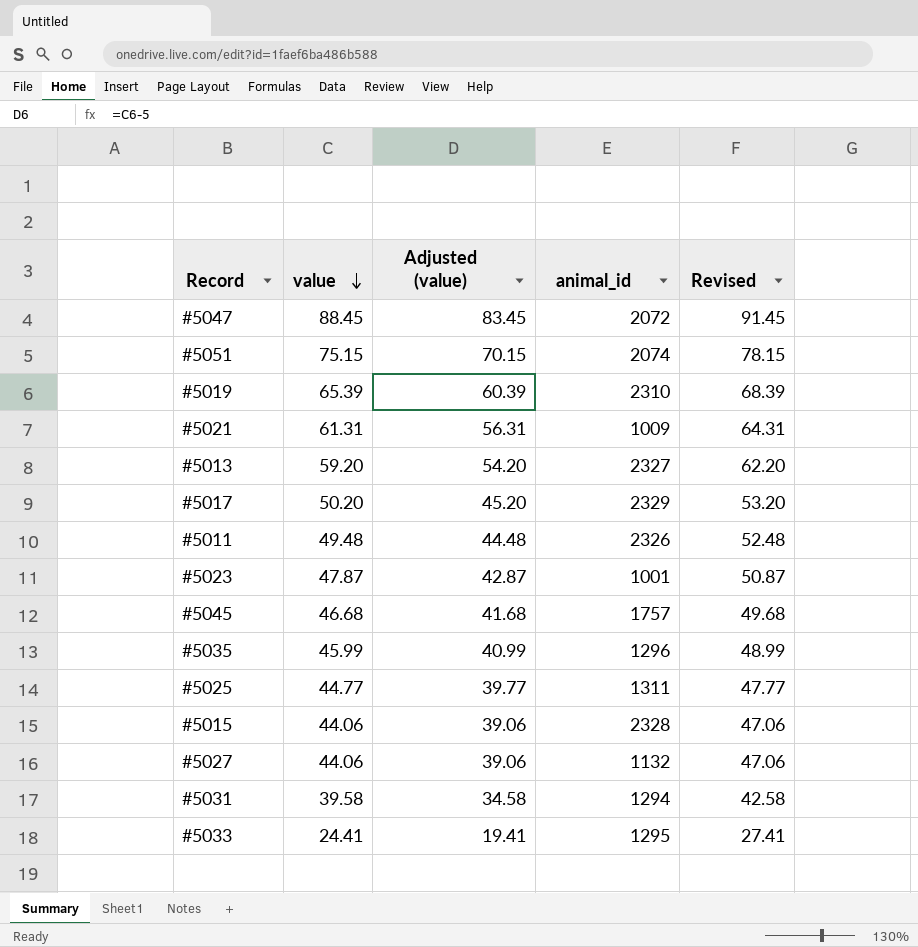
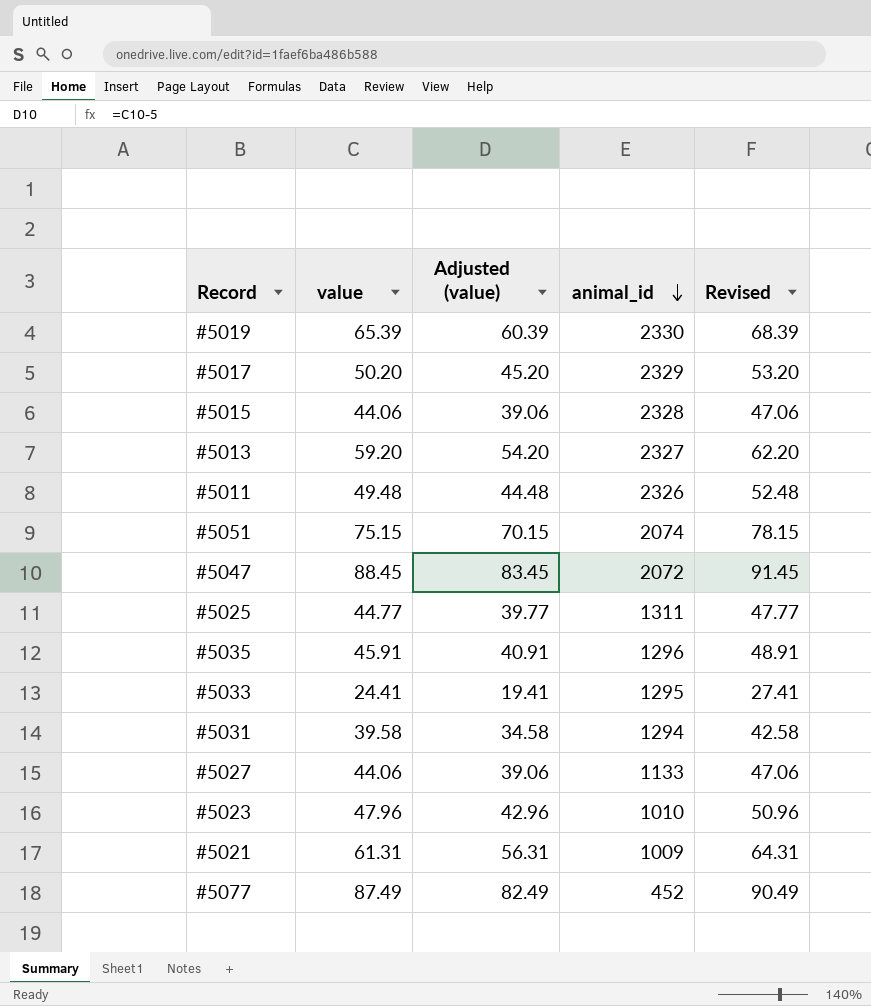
row order: value descending -> animal_id descending
row #5045: 46.68 | 41.68 | 1757 | 49.68 -> none
#5019 | animal_id: 2310 -> 2330
#5035 | value: 45.99 -> 45.91
#5035 | Adjusted (value): 40.99 -> 40.91
#5035 | Revised: 48.99 -> 48.91
#5027 | animal_id: 1132 -> 1133
#5023 | value: 47.87 -> 47.96
#5023 | Adjusted (value): 42.87 -> 42.96
#5023 | animal_id: 1001 -> 1010
#5023 | Revised: 50.87 -> 50.96
row #5077: none -> 87.49 | 82.49 | 452 | 90.49

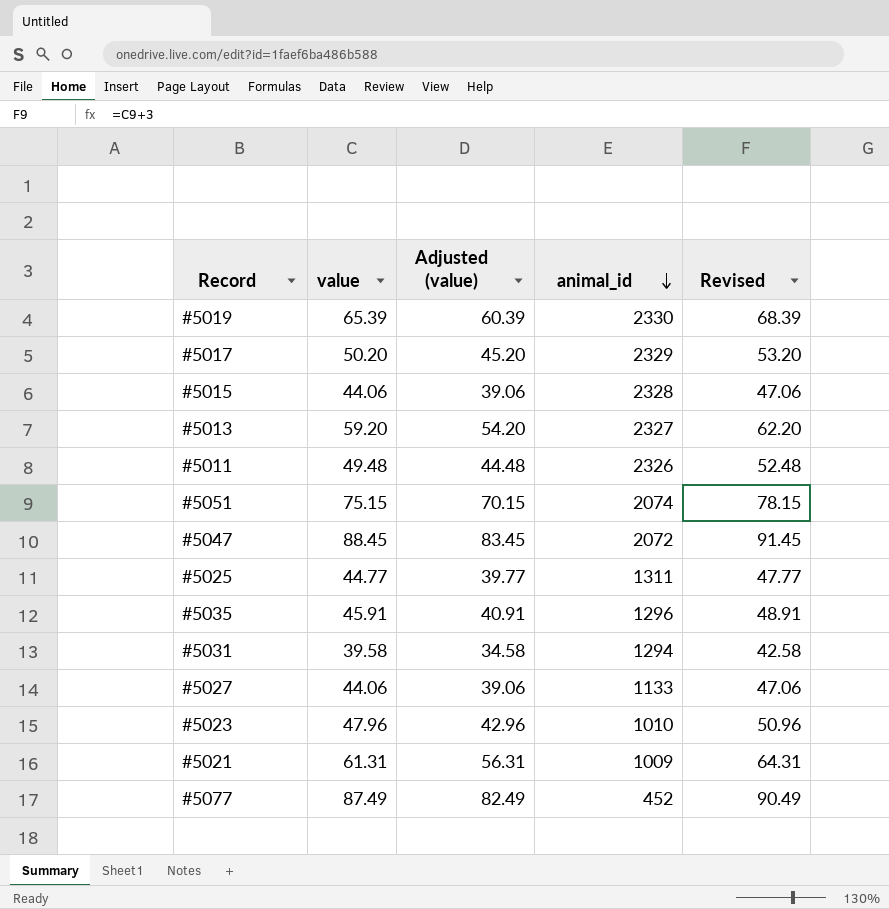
row #5033: 24.41 | 19.41 | 1295 | 27.41 -> none

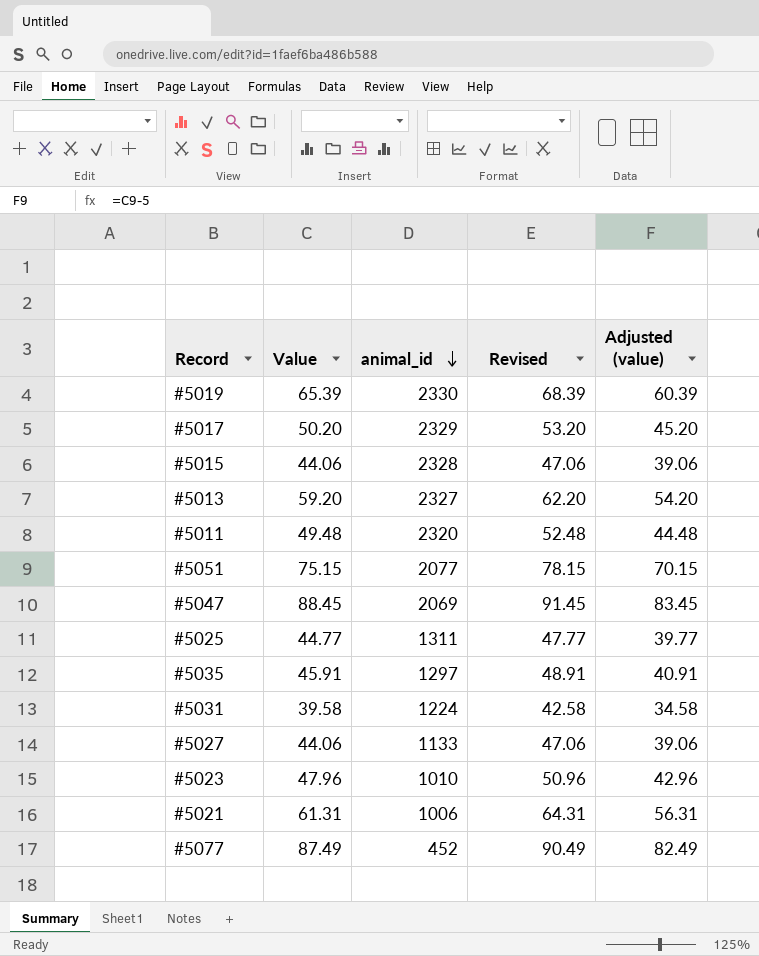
column name: value -> Value
column Adjusted (value) | position: 3 -> 5
#5011 | animal_id: 2326 -> 2320
#5051 | animal_id: 2074 -> 2077
#5047 | animal_id: 2072 -> 2069
#5035 | animal_id: 1296 -> 1297
#5031 | animal_id: 1294 -> 1224
#5021 | animal_id: 1009 -> 1006

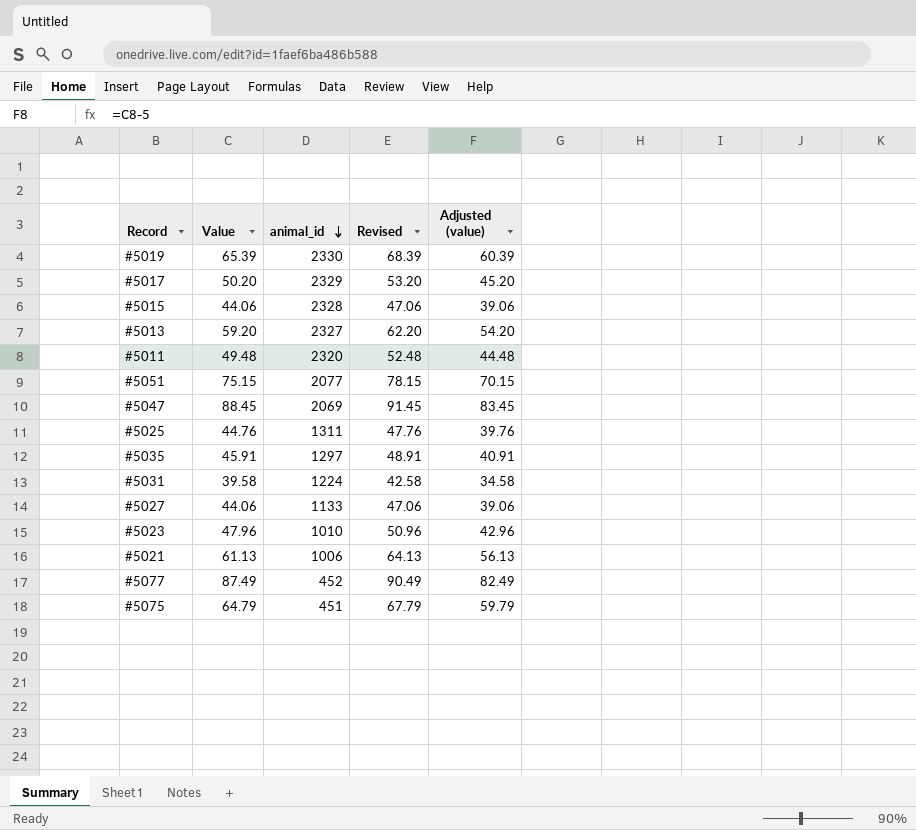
#5025 | Value: 44.77 -> 44.76
#5025 | Revised: 47.77 -> 47.76
#5025 | Adjusted (value): 39.77 -> 39.76
#5021 | Value: 61.31 -> 61.13
#5021 | Revised: 64.31 -> 64.13
#5021 | Adjusted (value): 56.31 -> 56.13
row #5075: none -> 64.79 | 451 | 67.79 | 59.79

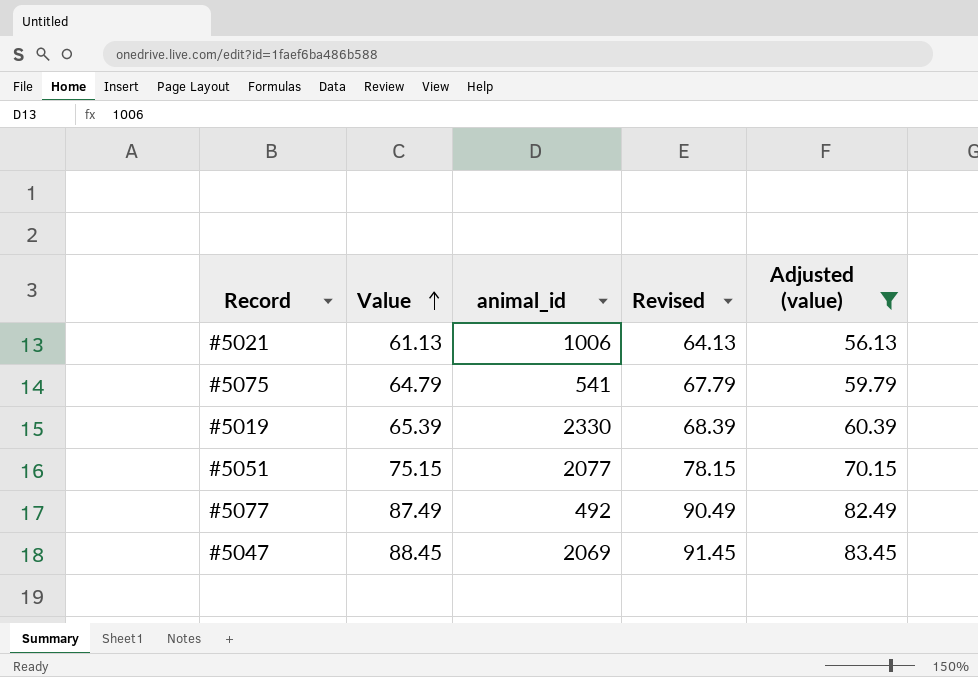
filter: none -> Adjusted (value) >= 56.13
row order: animal_id descending -> Value ascending
#5075 | animal_id: 451 -> 541
#5077 | animal_id: 452 -> 492

